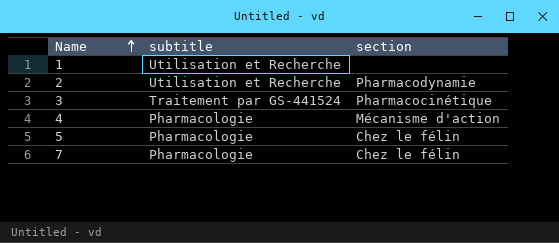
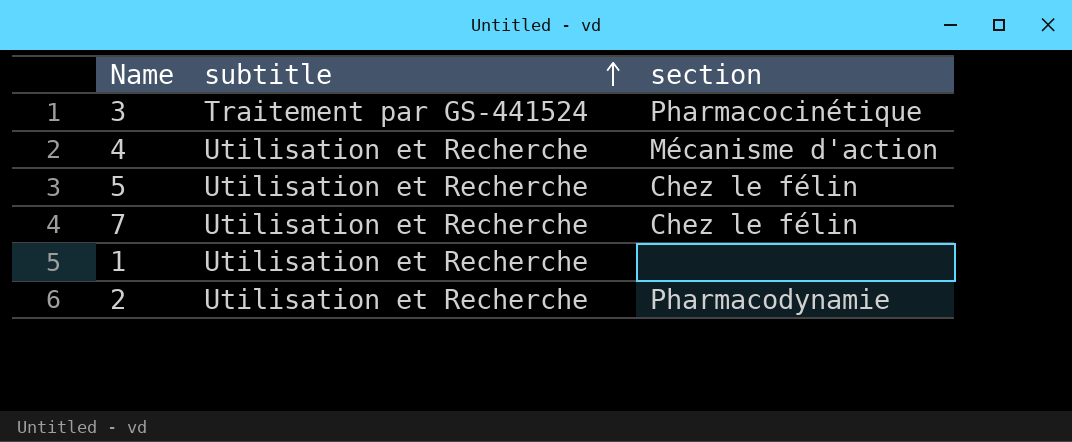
row order: Name ascending -> subtitle ascending
4 | subtitle: Pharmacologie -> Utilisation et Recherche
5 | subtitle: Pharmacologie -> Utilisation et Recherche
7 | subtitle: Pharmacologie -> Utilisation et Recherche

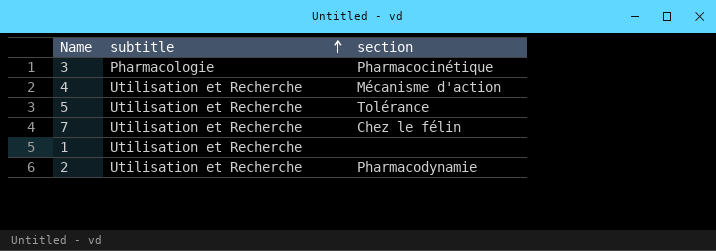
3 | subtitle: Traitement par GS-441524 -> Pharmacologie
5 | section: Chez le félin -> Tolérance

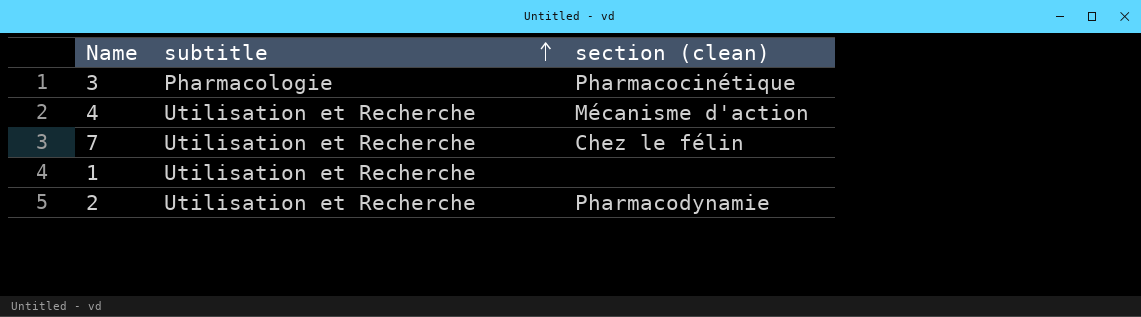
column name: section -> section (clean)
row 5: Utilisation et Recherche | Tolérance -> none

